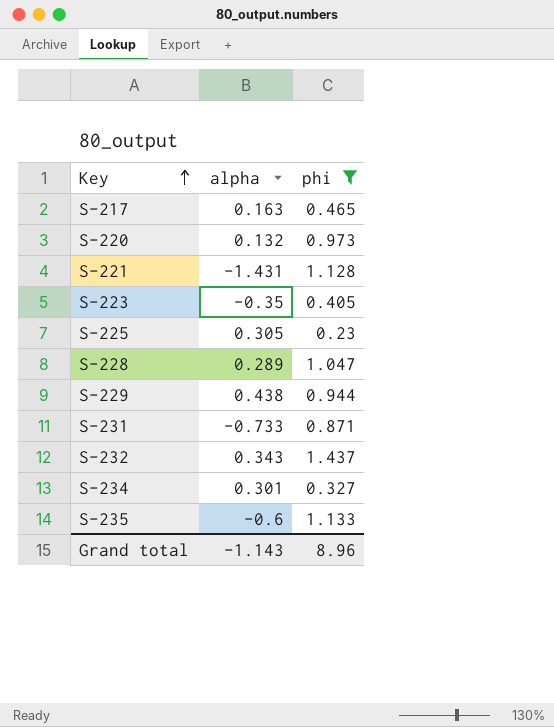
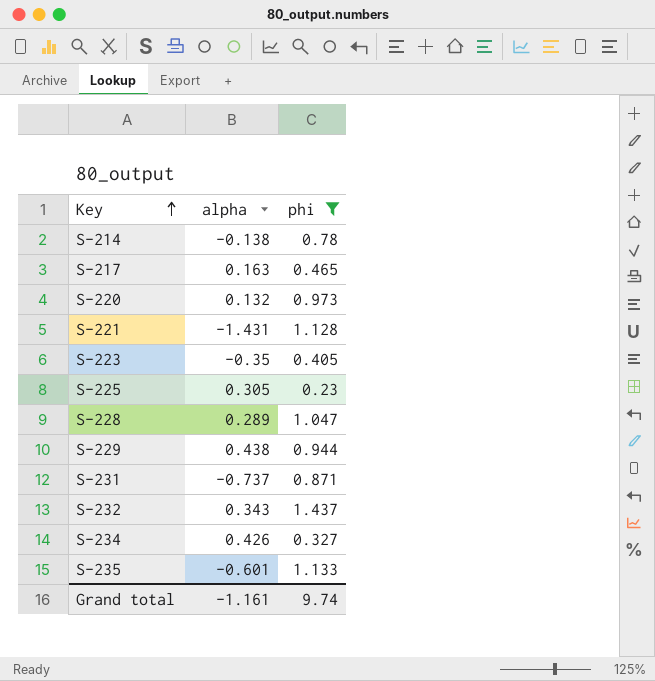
row S-214: none -> -0.138 | 0.78
S-231 | alpha: -0.733 -> -0.737
S-234 | alpha: 0.301 -> 0.426
S-235 | alpha: -0.6 -> -0.601
Grand total | alpha: -1.143 -> -1.161
Grand total | phi: 8.96 -> 9.74

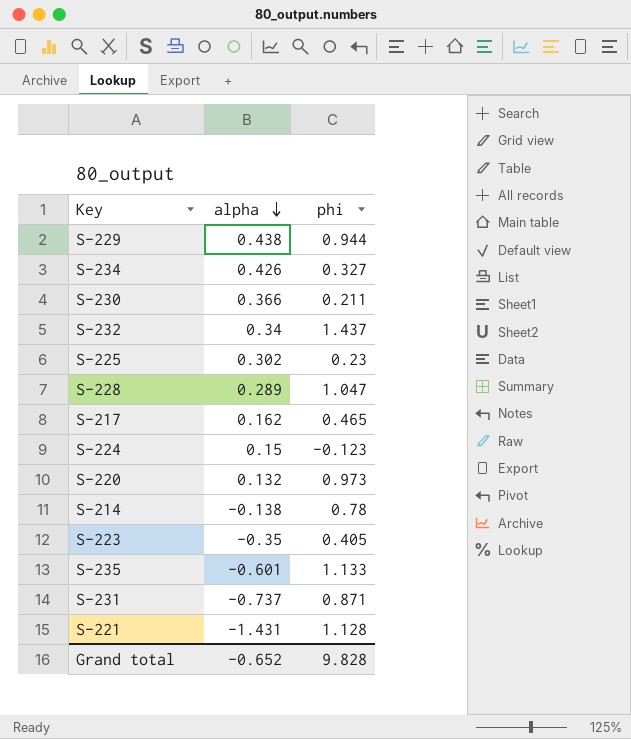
filter: phi >= 0.23 -> none
row order: Key ascending -> alpha descending
S-232 | alpha: 0.343 -> 0.34
S-225 | alpha: 0.305 -> 0.302
S-217 | alpha: 0.163 -> 0.162
Grand total | alpha: -1.161 -> -0.652
Grand total | phi: 9.74 -> 9.828

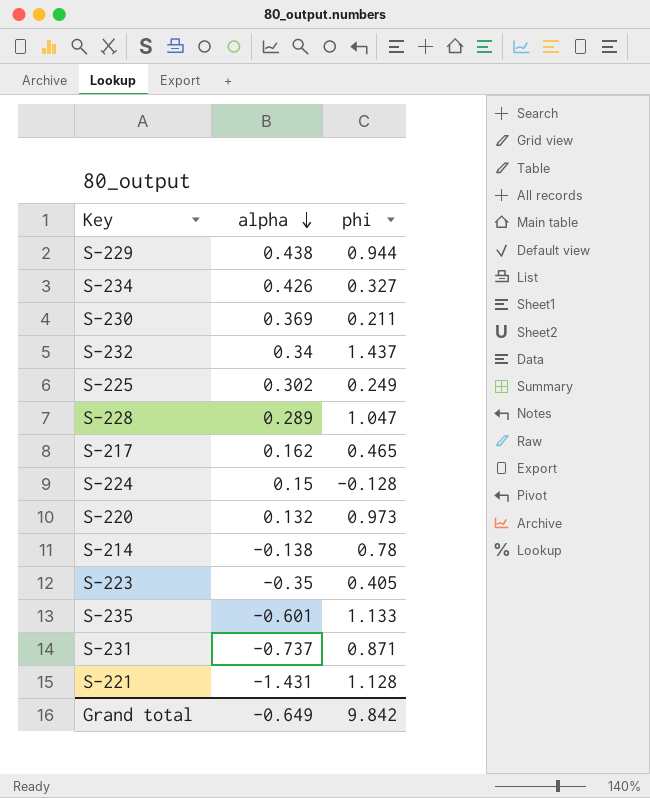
S-230 | alpha: 0.366 -> 0.369
S-225 | phi: 0.23 -> 0.249
S-224 | phi: -0.123 -> -0.128
Grand total | alpha: -0.652 -> -0.649
Grand total | phi: 9.828 -> 9.842

